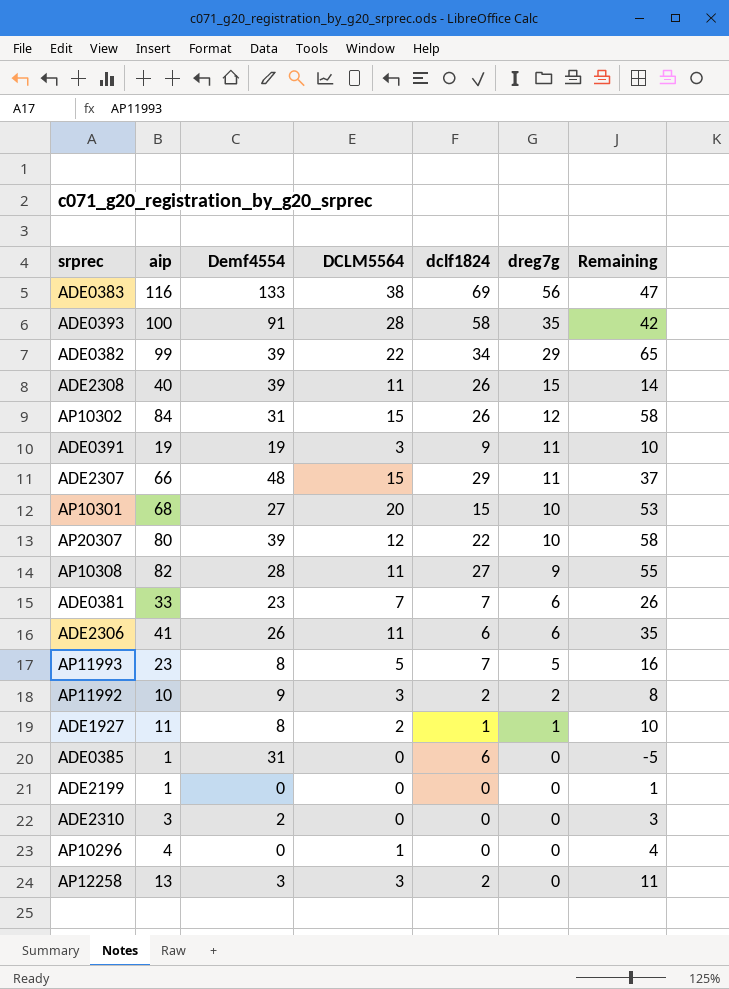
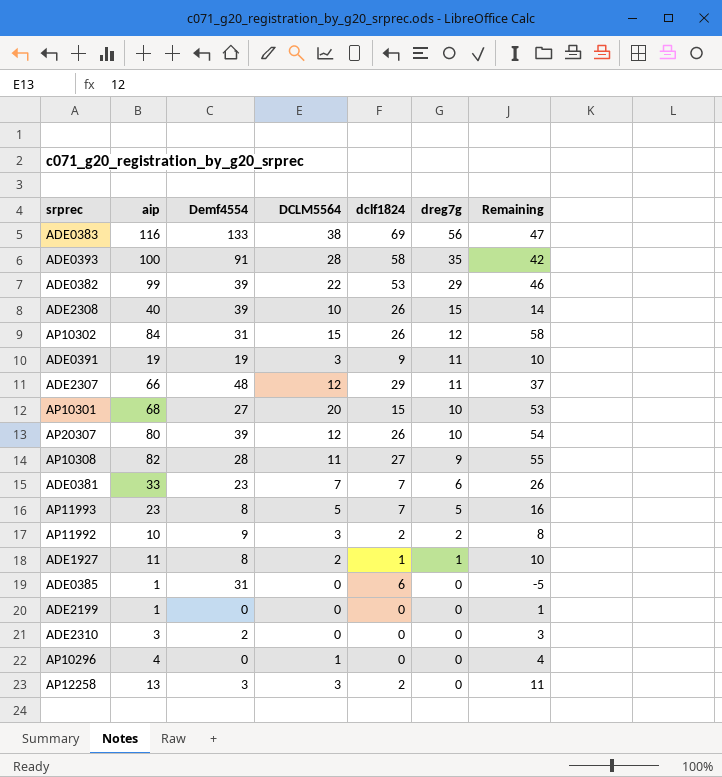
row ADE2306: 41 | 26 | 11 | 6 | 6 | 35 -> none
ADE0382 | dclf1824: 34 -> 53
ADE0382 | Remaining: 65 -> 46
ADE2308 | DCLM5564: 11 -> 10
ADE2307 | DCLM5564: 15 -> 12
AP20307 | dclf1824: 22 -> 26
AP20307 | Remaining: 58 -> 54

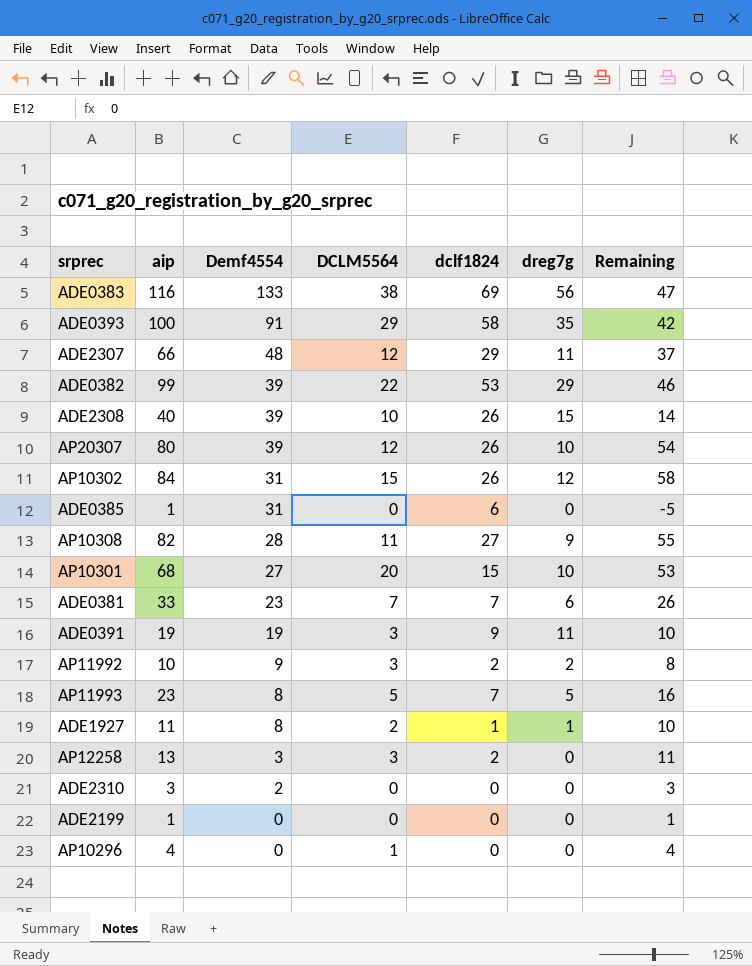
row order: dreg7g descending -> Demf4554 descending
ADE0393 | DCLM5564: 28 -> 29

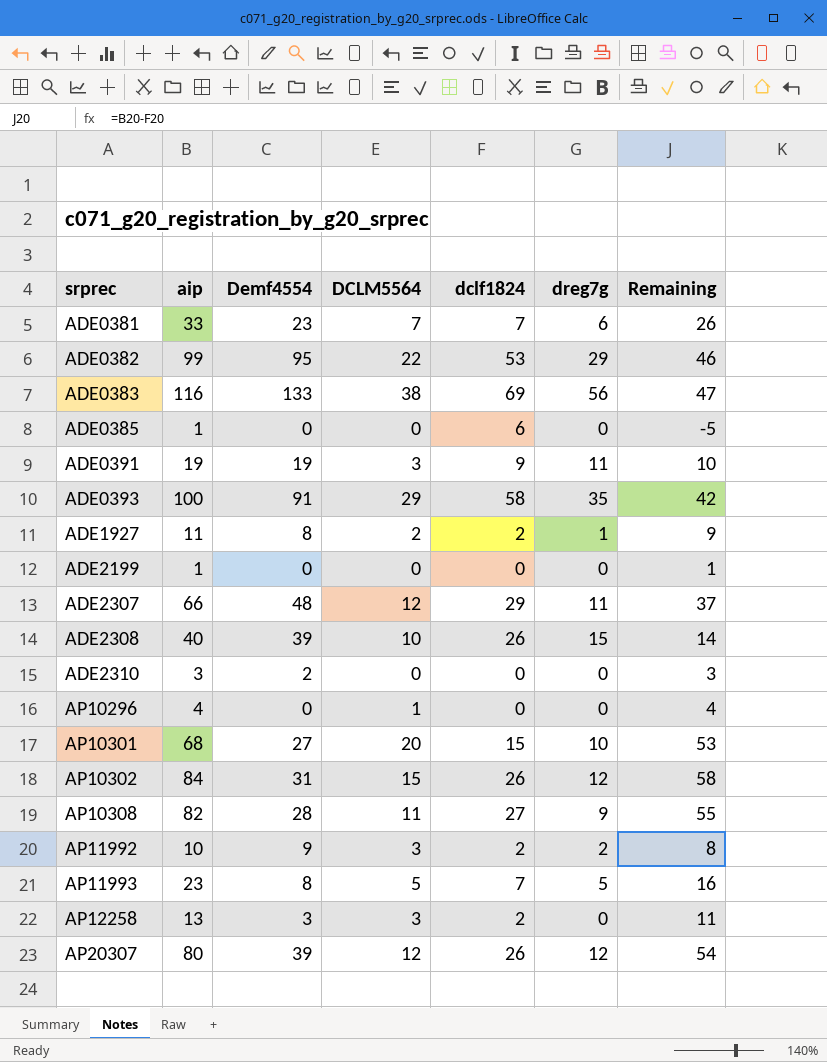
row order: Demf4554 descending -> srprec ascending
ADE0382 | Demf4554: 39 -> 95
ADE0385 | Demf4554: 31 -> 0
ADE1927 | dclf1824: 1 -> 2
ADE1927 | Remaining: 10 -> 9
AP20307 | dreg7g: 10 -> 12

